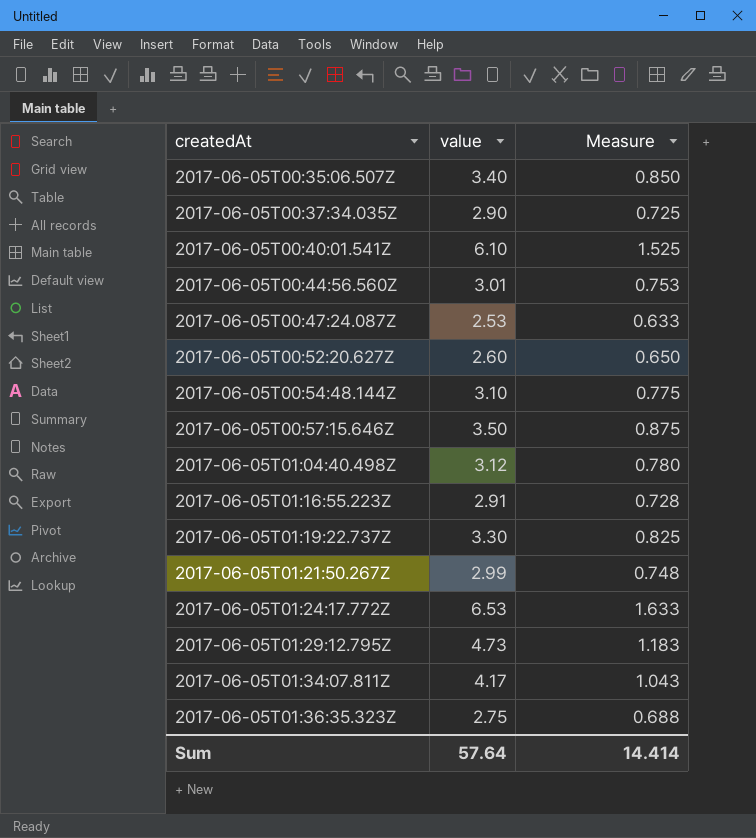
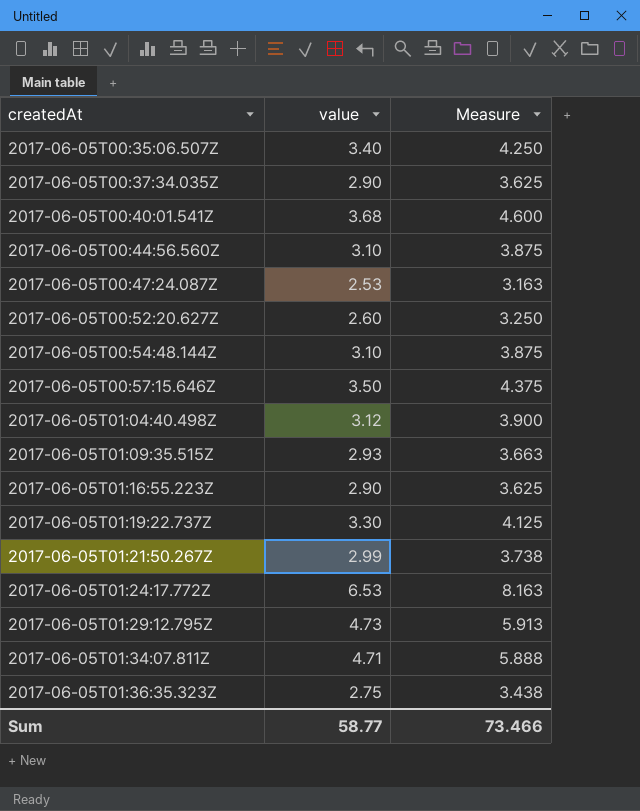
column Measure | formula: [value] * 0.25 -> [value] * 1.25
2017-06-05T00:40:01.541Z | value: 6.10 -> 3.68
2017-06-05T00:44:56.560Z | value: 3.01 -> 3.10
row 2017-06-05T01:09:35.515Z: none -> 2.93 | 3.663
2017-06-05T01:16:55.223Z | value: 2.91 -> 2.90
2017-06-05T01:34:07.811Z | value: 4.17 -> 4.71
Sum | value: 57.64 -> 58.77
Sum | Measure: 14.414 -> 73.466

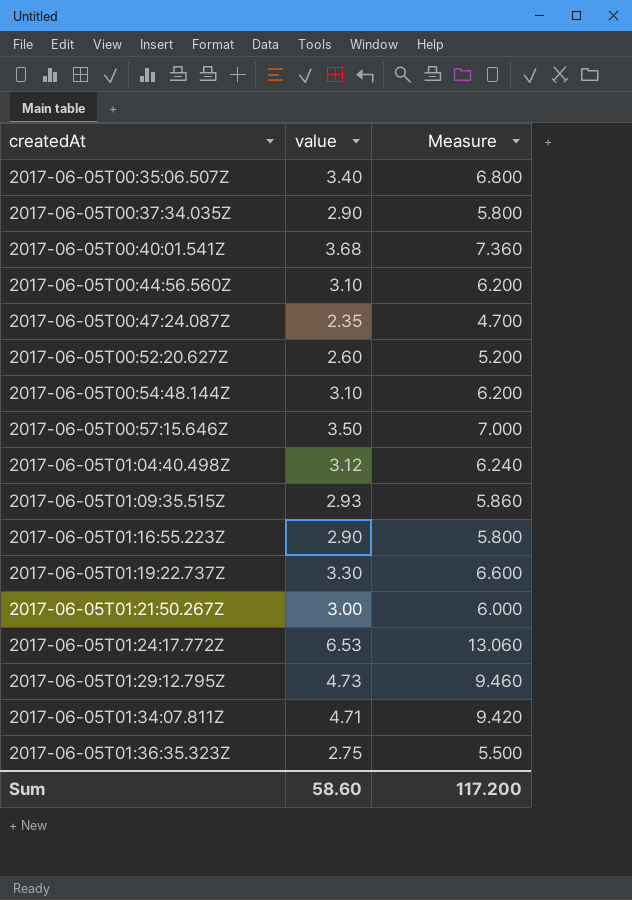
column Measure | formula: [value] * 1.25 -> [value] * 2
2017-06-05T00:47:24.087Z | value: 2.53 -> 2.35
2017-06-05T01:21:50.267Z | value: 2.99 -> 3.00
Sum | value: 58.77 -> 58.60
Sum | Measure: 73.466 -> 117.200

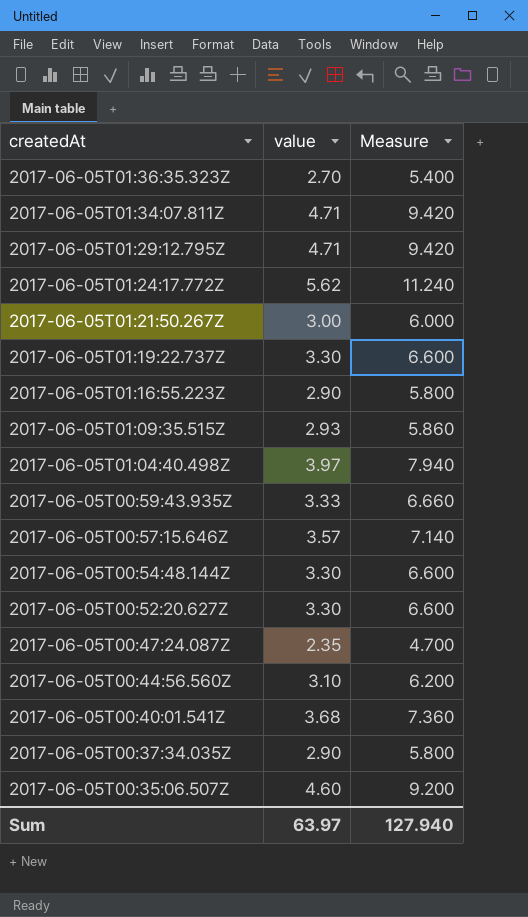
row order: createdAt ascending -> createdAt descending
2017-06-05T01:36:35.323Z | value: 2.75 -> 2.70
2017-06-05T01:36:35.323Z | Measure: 5.500 -> 5.400
2017-06-05T01:29:12.795Z | value: 4.73 -> 4.71
2017-06-05T01:29:12.795Z | Measure: 9.460 -> 9.420
2017-06-05T01:24:17.772Z | value: 6.53 -> 5.62
2017-06-05T01:24:17.772Z | Measure: 13.060 -> 11.240
2017-06-05T01:04:40.498Z | value: 3.12 -> 3.97
2017-06-05T01:04:40.498Z | Measure: 6.240 -> 7.940
row 2017-06-05T00:59:43.935Z: none -> 3.33 | 6.660
2017-06-05T00:57:15.646Z | value: 3.50 -> 3.57
2017-06-05T00:57:15.646Z | Measure: 7.000 -> 7.140
2017-06-05T00:54:48.144Z | value: 3.10 -> 3.30
2017-06-05T00:54:48.144Z | Measure: 6.200 -> 6.600
2017-06-05T00:52:20.627Z | value: 2.60 -> 3.30
2017-06-05T00:52:20.627Z | Measure: 5.200 -> 6.600
2017-06-05T00:35:06.507Z | value: 3.40 -> 4.60
2017-06-05T00:35:06.507Z | Measure: 6.800 -> 9.200
Sum | value: 58.60 -> 63.97
Sum | Measure: 117.200 -> 127.940

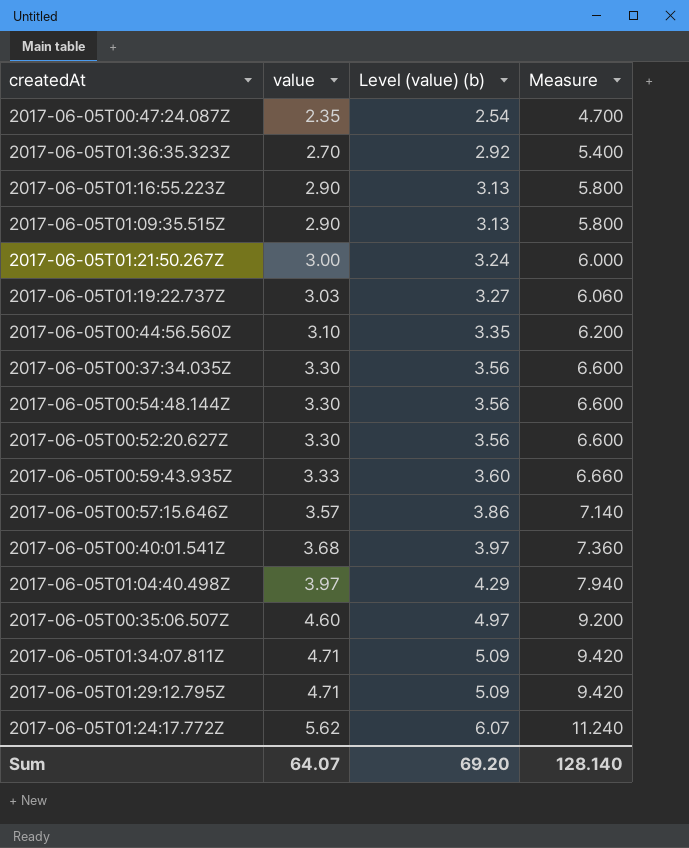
row order: createdAt descending -> value ascending
column Level (value) (b) | formula: none -> [value] * 1.08
2017-06-05T01:09:35.515Z | value: 2.93 -> 2.90
2017-06-05T01:09:35.515Z | Measure: 5.860 -> 5.800
2017-06-05T01:19:22.737Z | value: 3.30 -> 3.03
2017-06-05T01:19:22.737Z | Measure: 6.600 -> 6.060
2017-06-05T00:37:34.035Z | value: 2.90 -> 3.30
2017-06-05T00:37:34.035Z | Measure: 5.800 -> 6.600
Sum | value: 63.97 -> 64.07
Sum | Measure: 127.940 -> 128.140

